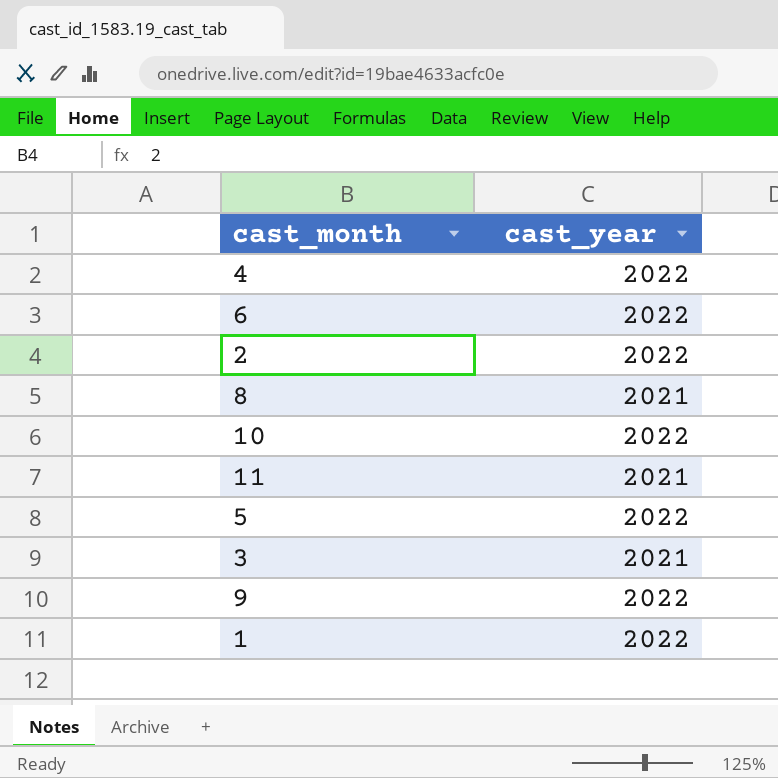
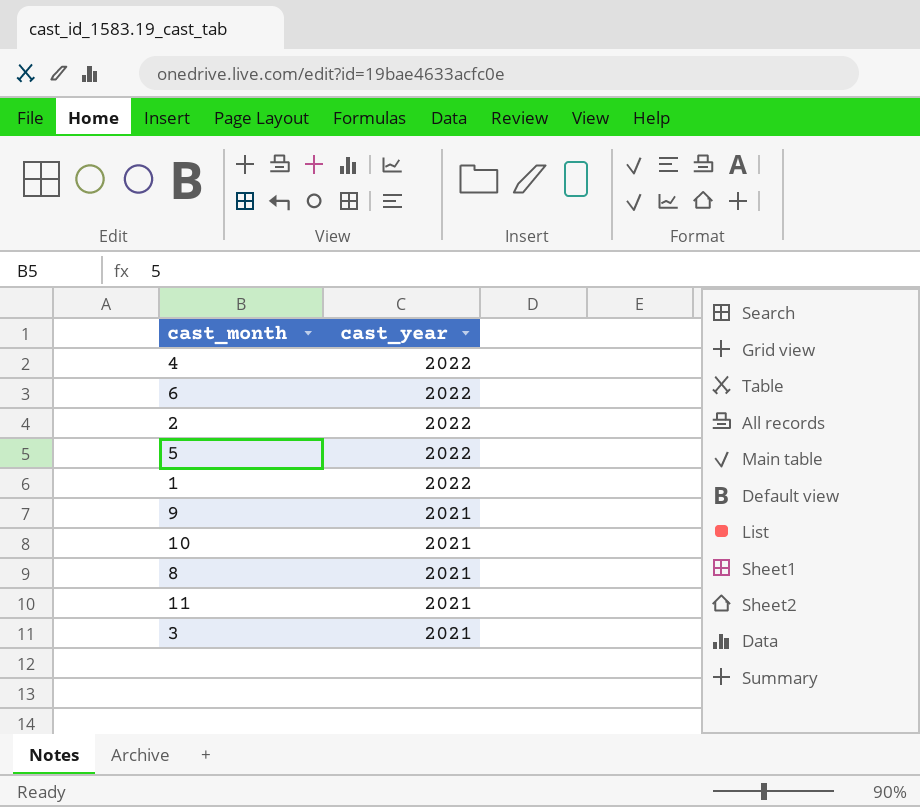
row order: none -> cast_year descending
9 | cast_year: 2022 -> 2021
10 | cast_year: 2022 -> 2021

